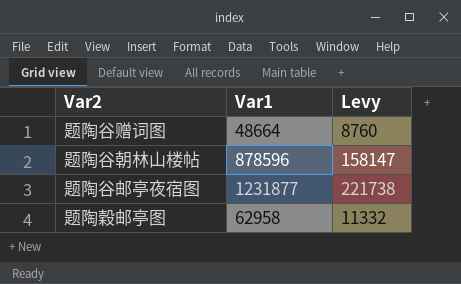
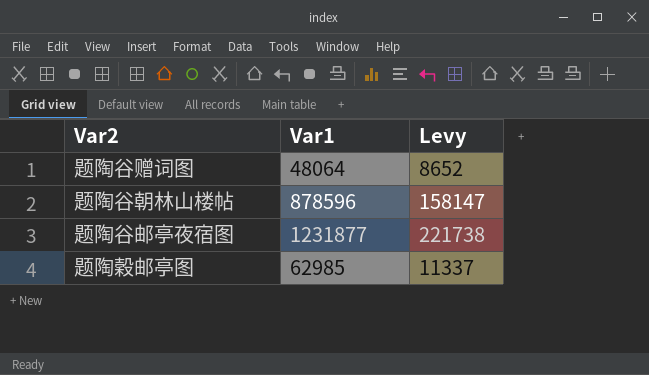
题陶谷赠词图 | Var1: 48664 -> 48064
题陶谷赠词图 | Levy: 8760 -> 8652
题陶穀邮亭图 | Var1: 62958 -> 62985
题陶穀邮亭图 | Levy: 11332 -> 11337

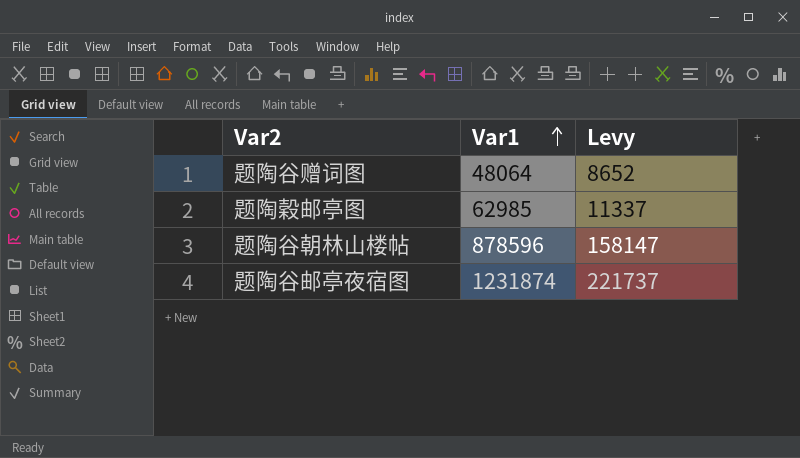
row order: none -> Var1 ascending
题陶谷邮亭夜宿图 | Var1: 1231877 -> 1231874
题陶谷邮亭夜宿图 | Levy: 221738 -> 221737

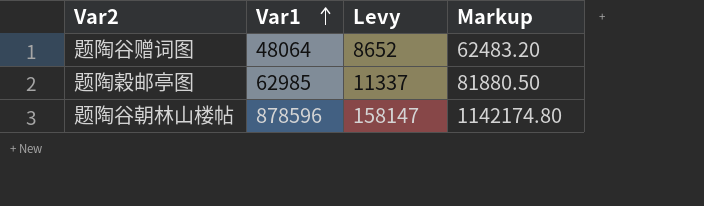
column Markup | formula: none -> [Var1] * 1.3
row 题陶谷邮亭夜宿图: 1231874 | 221737 -> none

